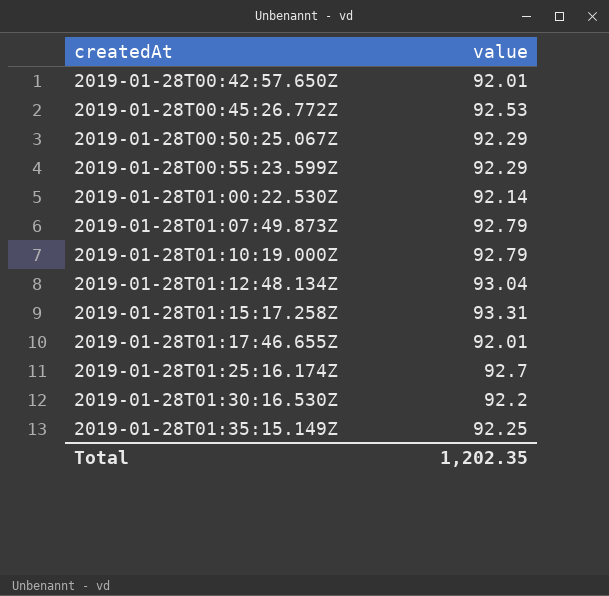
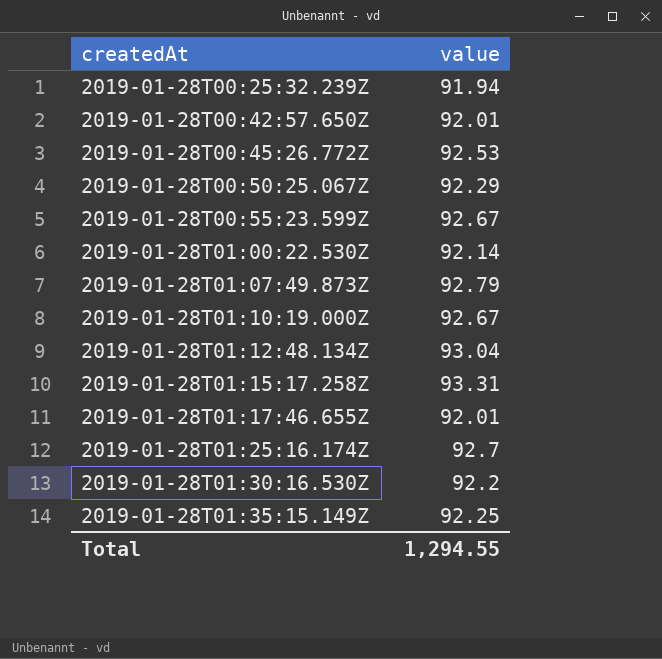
row 2019-01-28T00:25:32.239Z: none -> 91.94
2019-01-28T00:55:23.599Z | value: 92.29 -> 92.67
2019-01-28T01:10:19.000Z | value: 92.79 -> 92.67
Total | value: 1,202.35 -> 1,294.55

